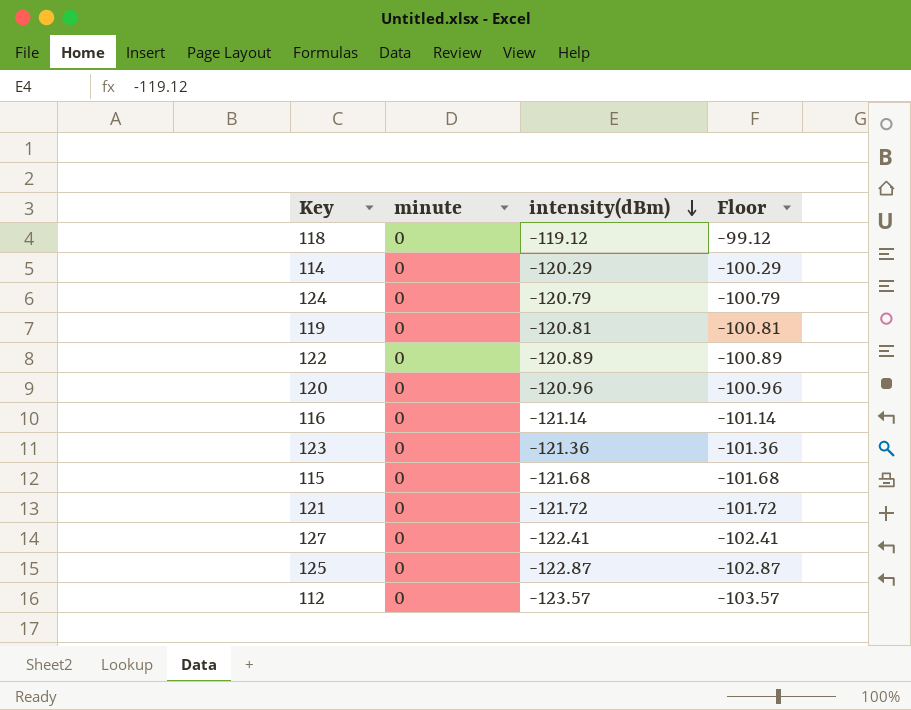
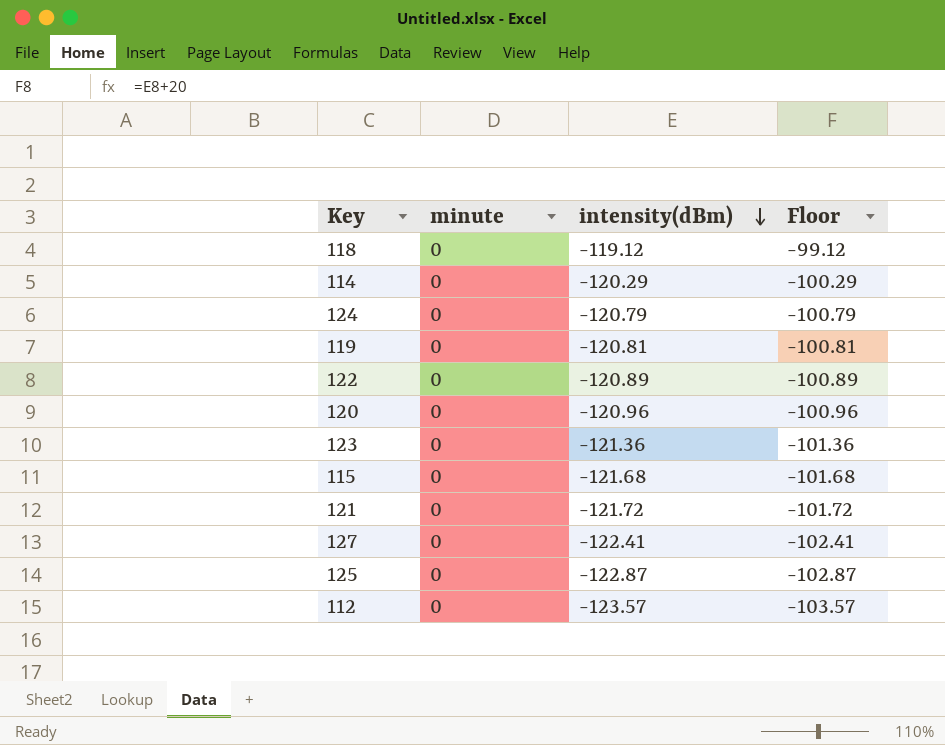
row 116: 0 | -121.14 | -101.14 -> none

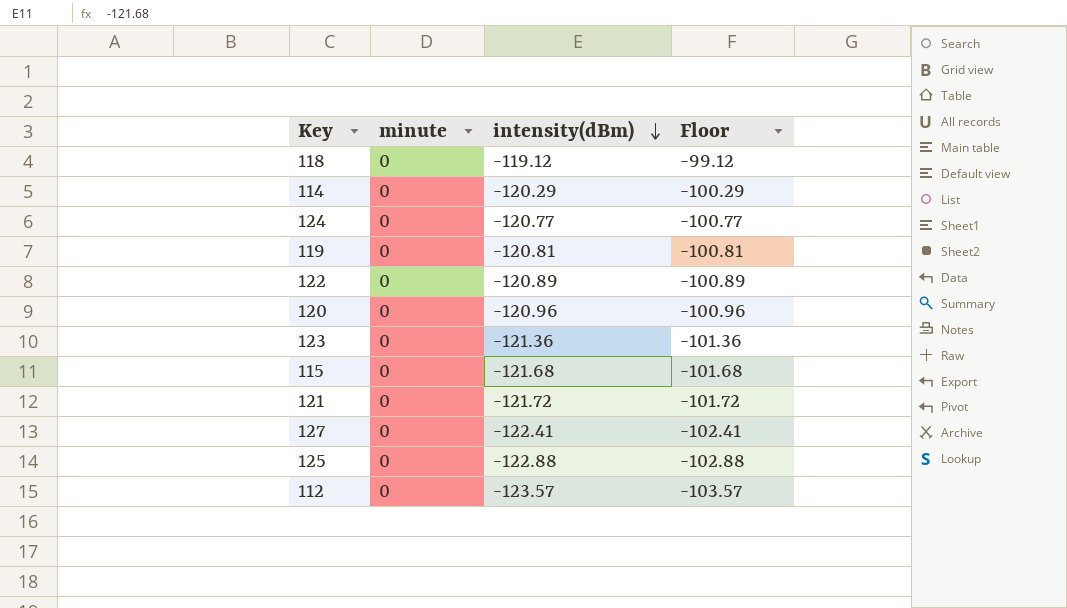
124 | intensity(dBm): -120.79 -> -120.77
124 | Floor: -100.79 -> -100.77
125 | intensity(dBm): -122.87 -> -122.88
125 | Floor: -102.87 -> -102.88

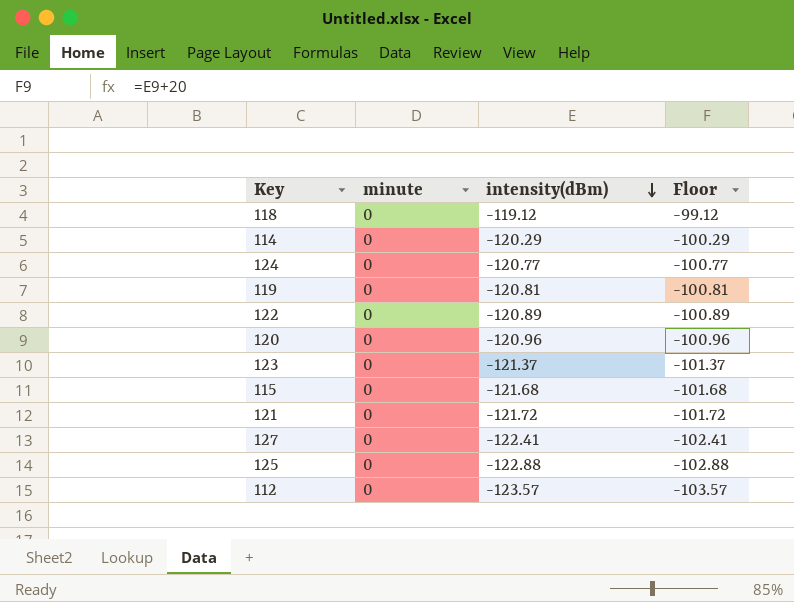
123 | intensity(dBm): -121.36 -> -121.37
123 | Floor: -101.36 -> -101.37

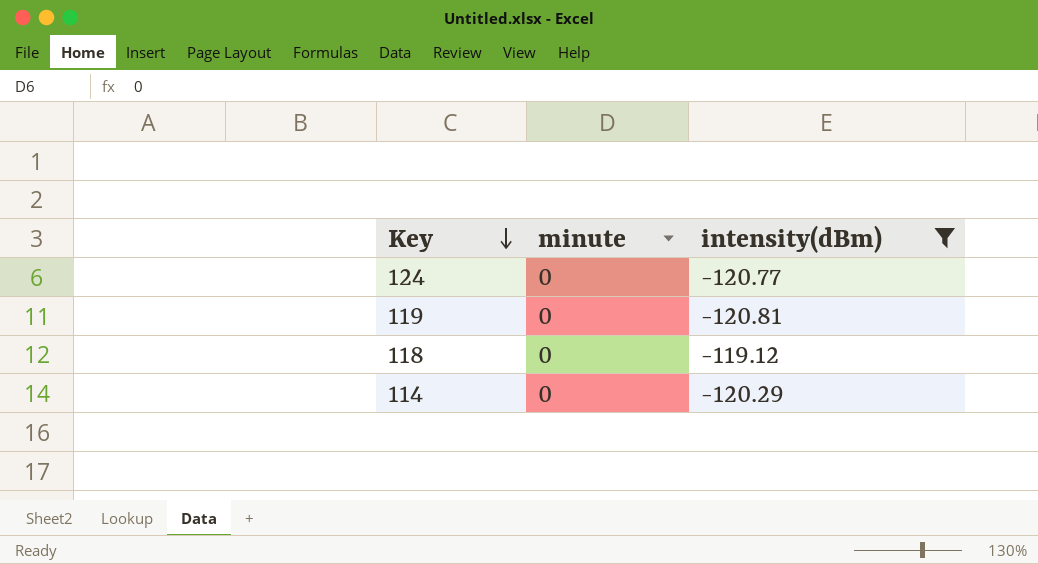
filter: none -> intensity(dBm) >= -120.81
row order: intensity(dBm) descending -> Key descending
column Floor | formula: [intensity(dBm)] + 20 -> none

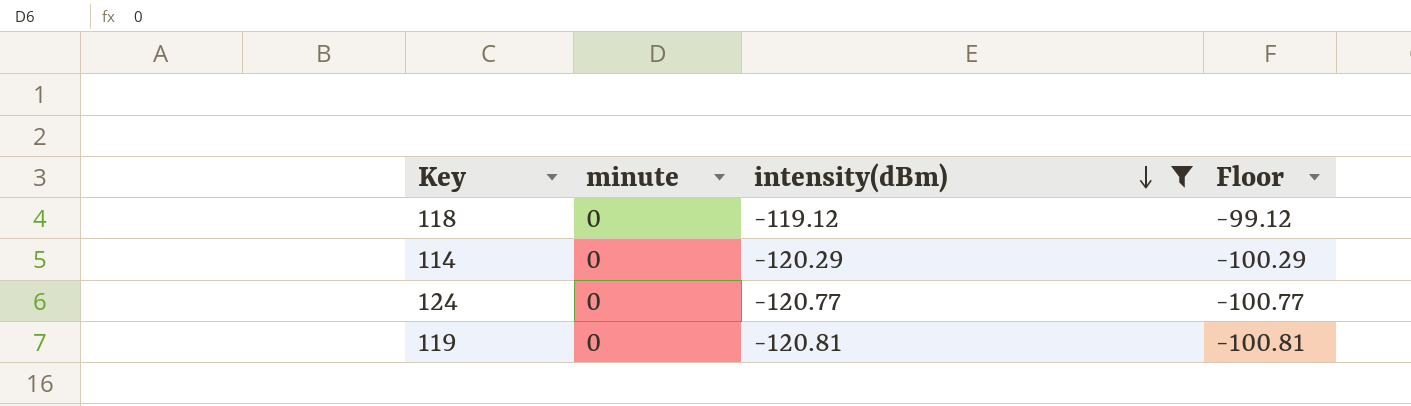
row order: Key descending -> intensity(dBm) descending
column Floor | formula: none -> [intensity(dBm)] + 20

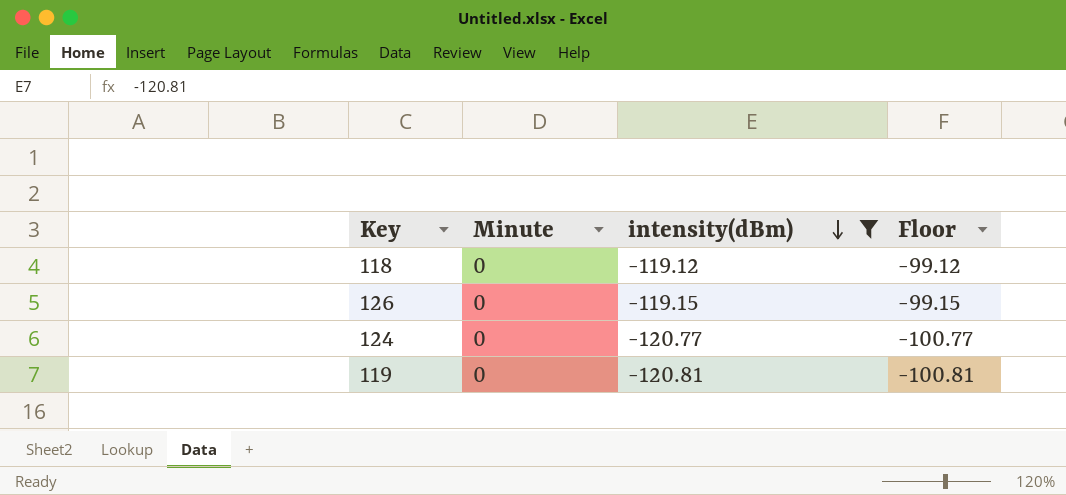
column name: minute -> Minute
row 114: 0 | -120.29 | -100.29 -> none
row 126: none -> 0 | -119.15 | -99.15

